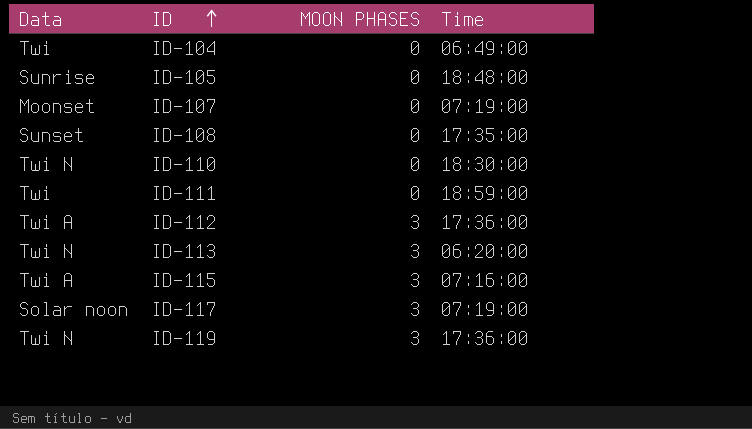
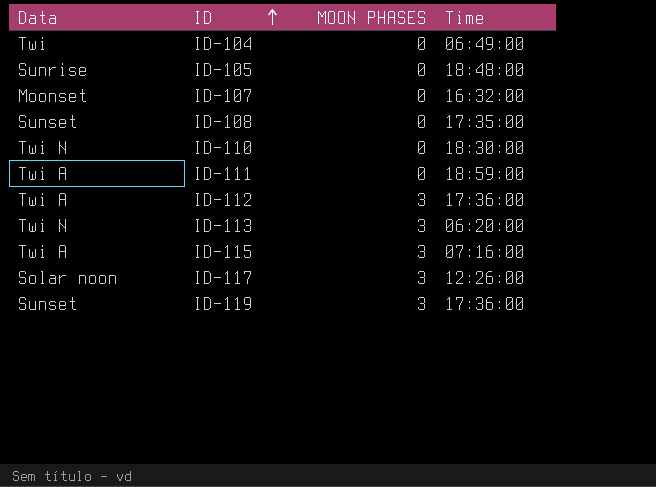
ID-107 | Time: 07:19:00 -> 16:32:00
ID-111 | Data: Twi -> Twi A
ID-117 | Time: 07:19:00 -> 12:26:00
ID-119 | Data: Twi N -> Sunset

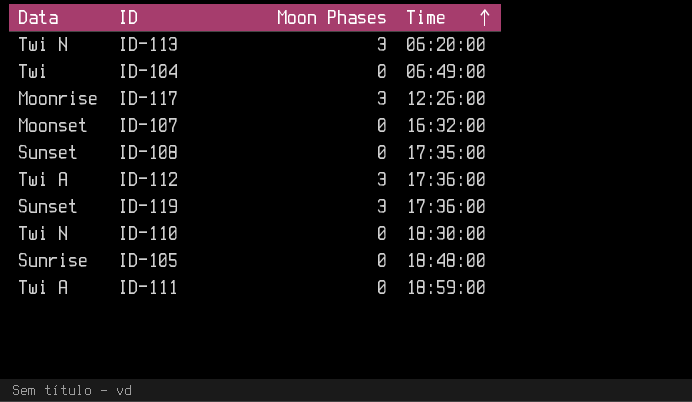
row order: ID ascending -> Time ascending
column name: MOON PHASES -> Moon Phases
row ID-115: Twi A | 3 | 07:16:00 -> none
ID-117 | Data: Solar noon -> Moonrise

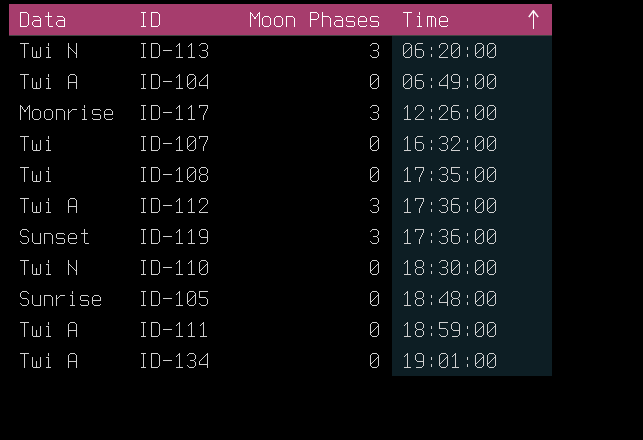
ID-104 | Data: Twi -> Twi A
ID-107 | Data: Moonset -> Twi
ID-108 | Data: Sunset -> Twi
row ID-134: none -> Twi A | 0 | 19:01:00

